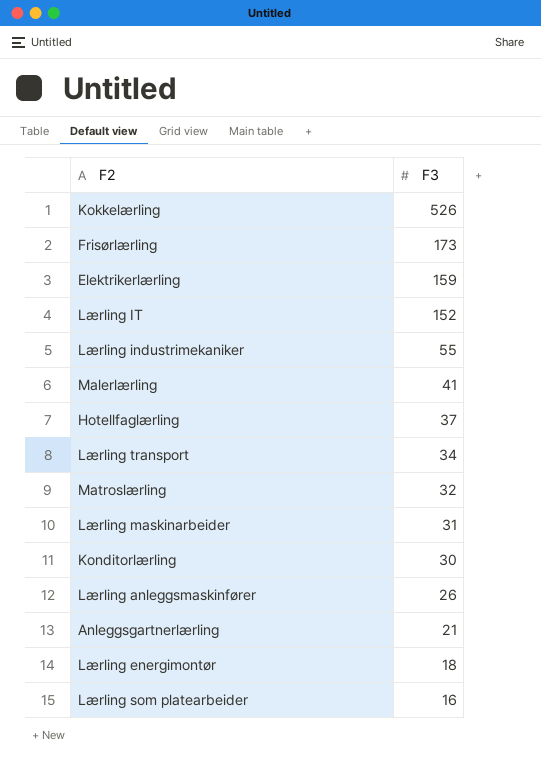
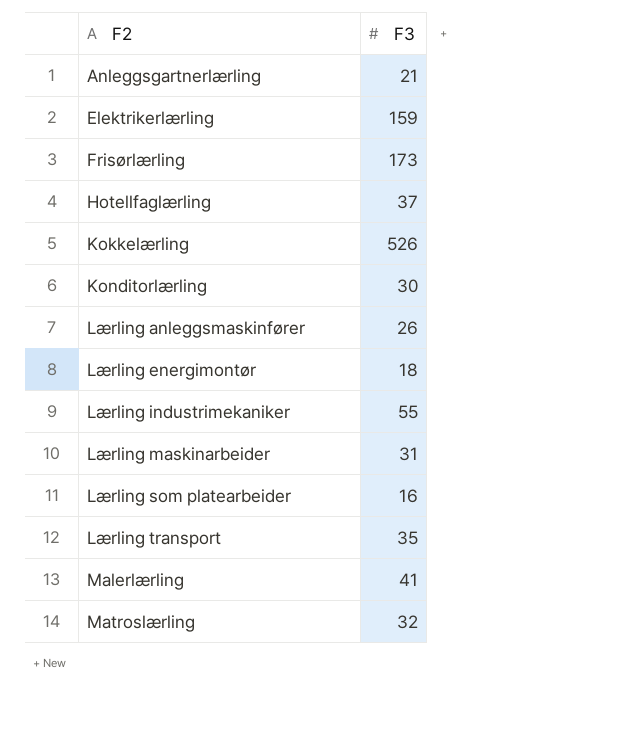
row order: F3 descending -> F2 ascending
row Lærling IT: 152 -> none
Lærling transport | F3: 34 -> 35

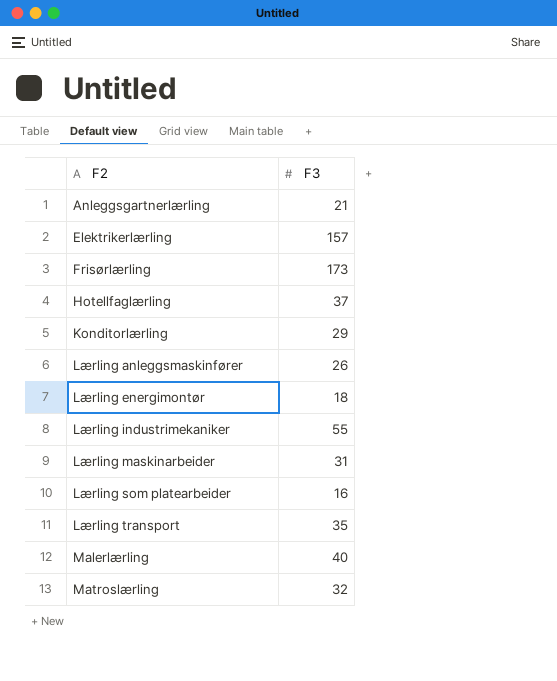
row Kokkelærling: 526 -> none
Elektrikerlærling | F3: 159 -> 157
Konditorlærling | F3: 30 -> 29
Malerlærling | F3: 41 -> 40

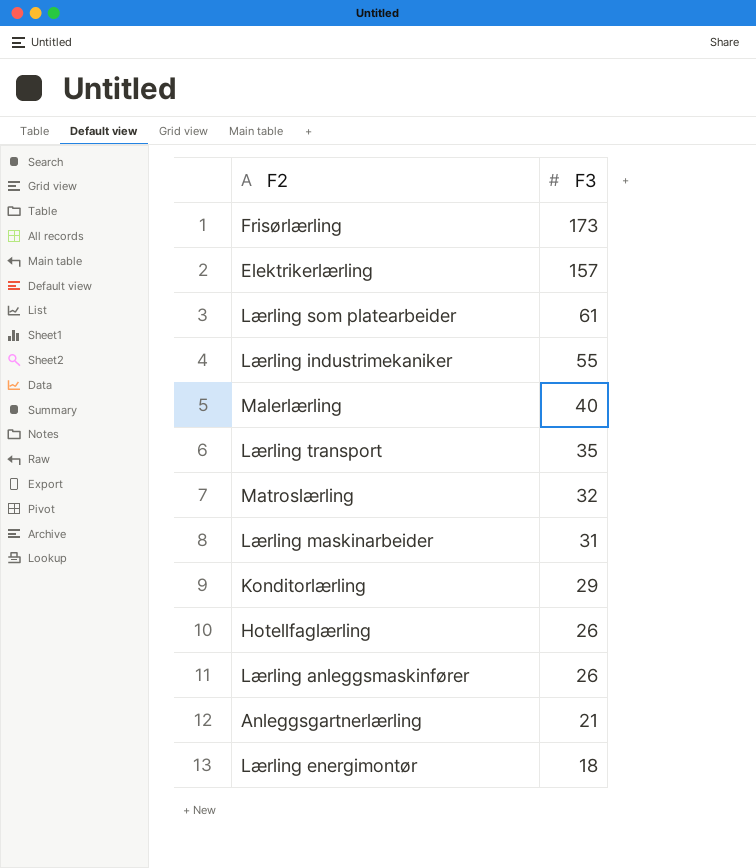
row order: F2 ascending -> F3 descending
Lærling som platearbeider | F3: 16 -> 61
Hotellfaglærling | F3: 37 -> 26

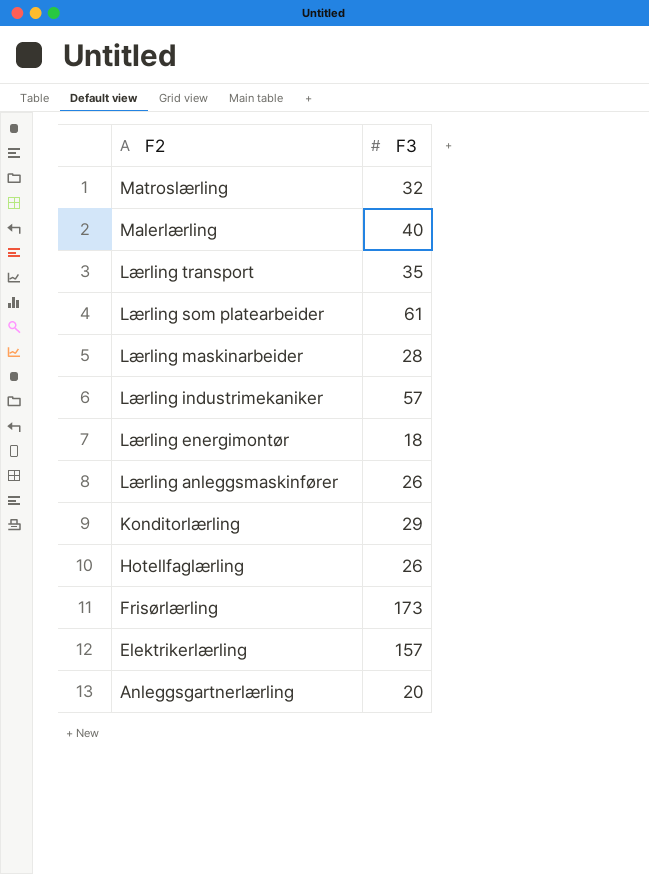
row order: F3 descending -> F2 descending
Lærling maskinarbeider | F3: 31 -> 28
Lærling industrimekaniker | F3: 55 -> 57
Anleggsgartnerlærling | F3: 21 -> 20

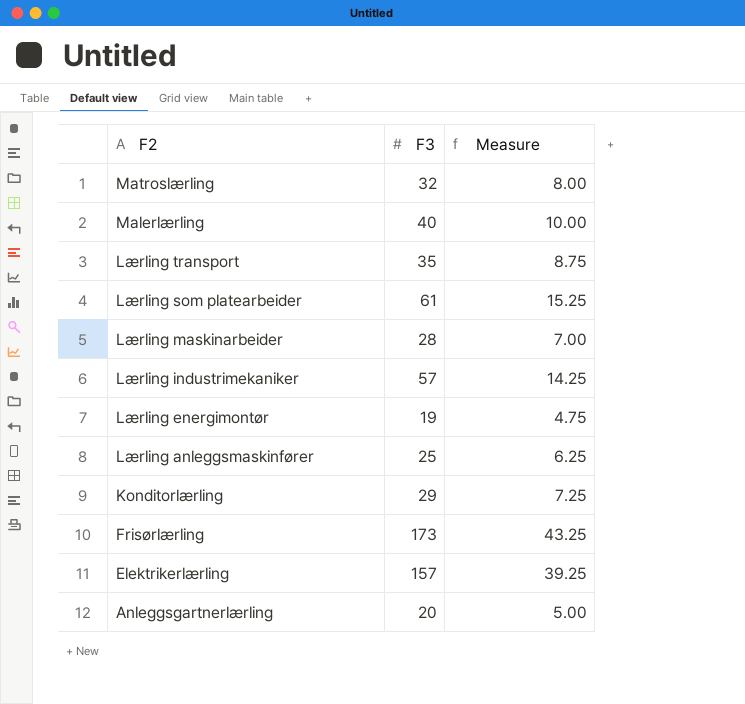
column Measure | formula: none -> [F3] * 0.25
row Hotellfaglærling: 26 -> none
Lærling energimontør | F3: 18 -> 19
Lærling anleggsmaskinfører | F3: 26 -> 25

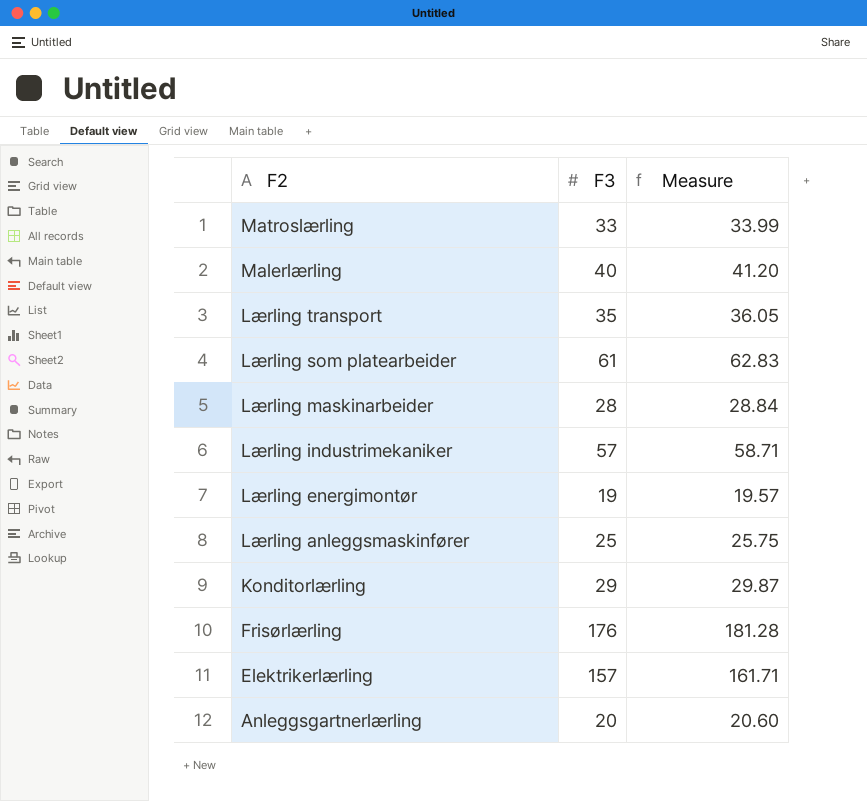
column Measure | formula: [F3] * 0.25 -> [F3] * 1.03
Matroslærling | F3: 32 -> 33
Frisørlærling | F3: 173 -> 176

